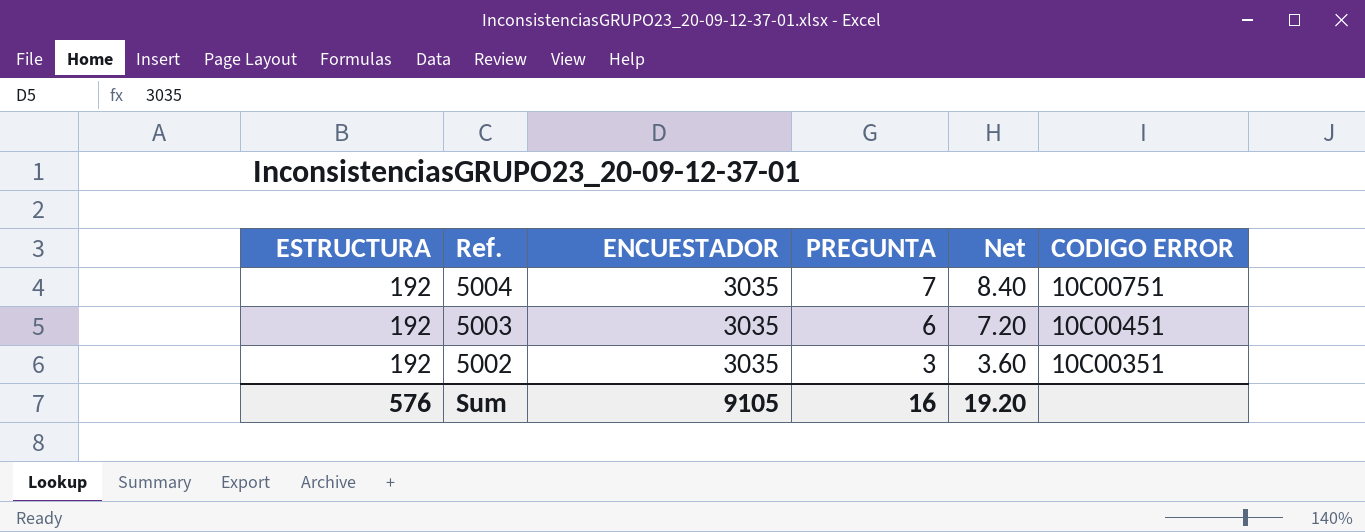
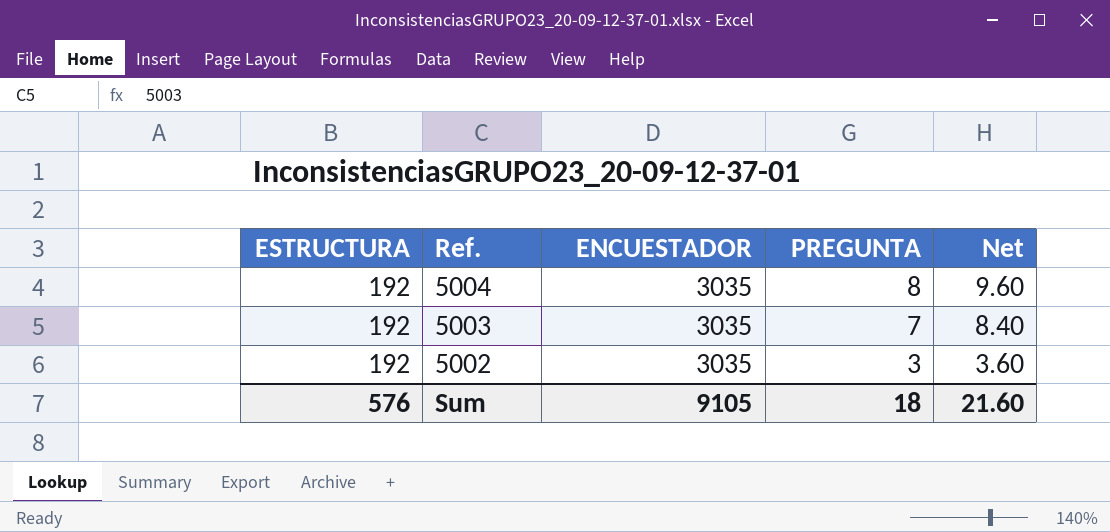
column CODIGO ERROR | position: 6 -> none
5004 | PREGUNTA: 7 -> 8
5004 | Net: 8.40 -> 9.60
5003 | PREGUNTA: 6 -> 7
5003 | Net: 7.20 -> 8.40
Sum | PREGUNTA: 16 -> 18
Sum | Net: 19.20 -> 21.60

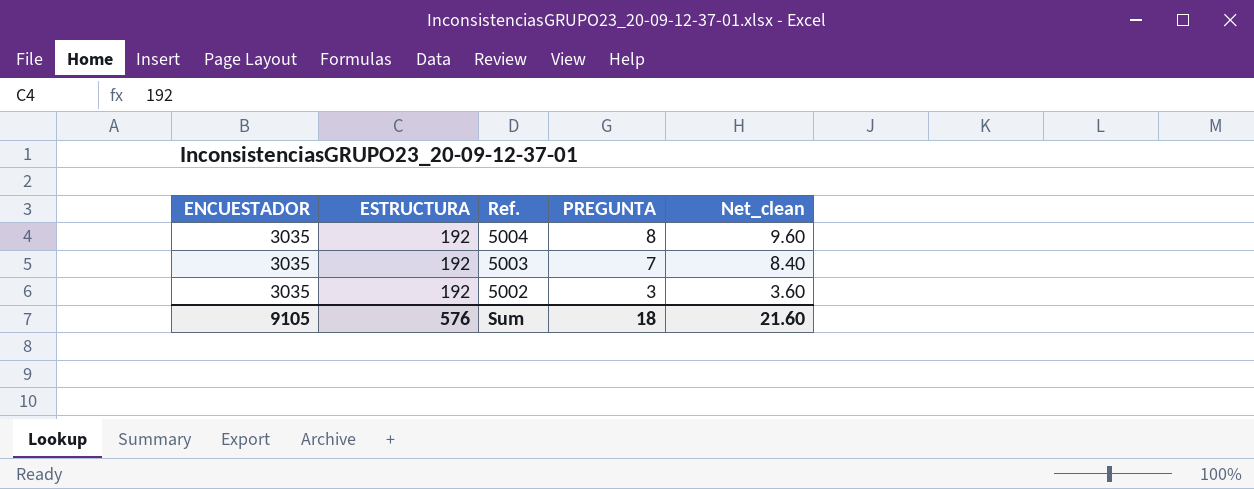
column ENCUESTADOR | position: 3 -> 1
column name: Net -> Net_clean

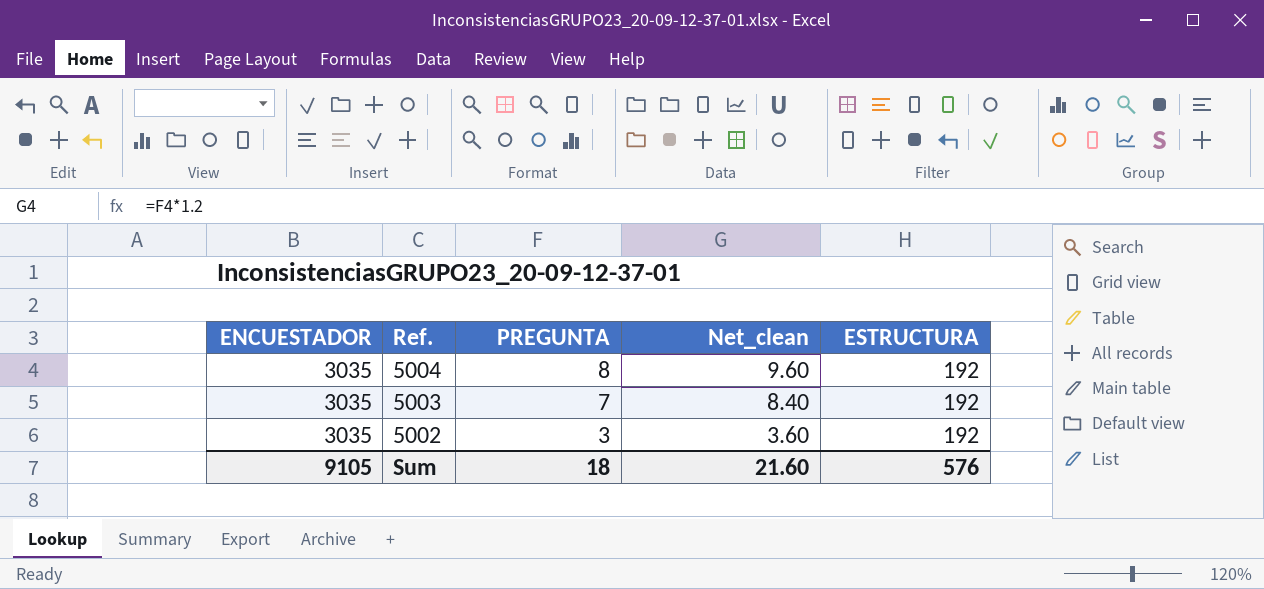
column ESTRUCTURA | position: 2 -> 5

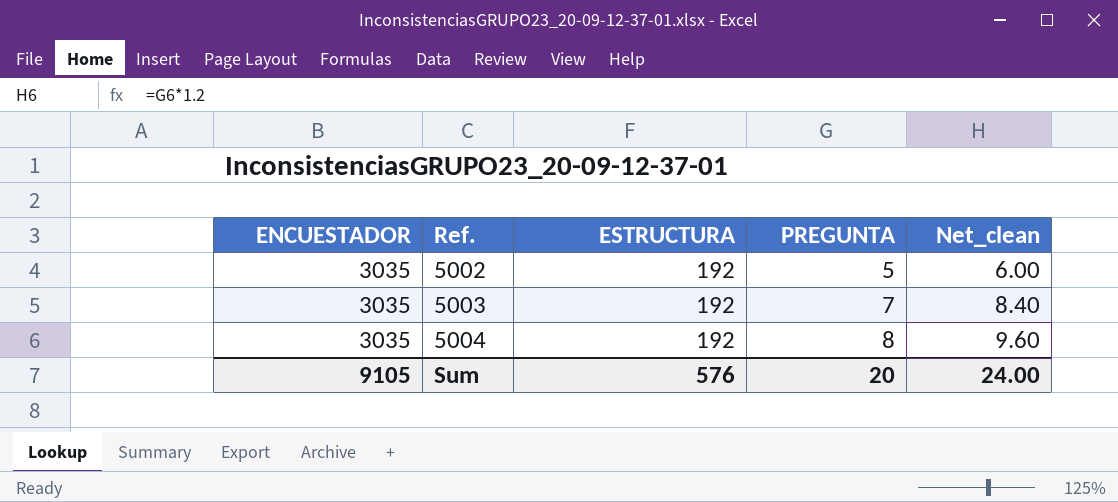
row order: Ref. descending -> Ref. ascending
column ESTRUCTURA | position: 5 -> 3
5002 | PREGUNTA: 3 -> 5
5002 | Net_clean: 3.60 -> 6.00
Sum | PREGUNTA: 18 -> 20
Sum | Net_clean: 21.60 -> 24.00

